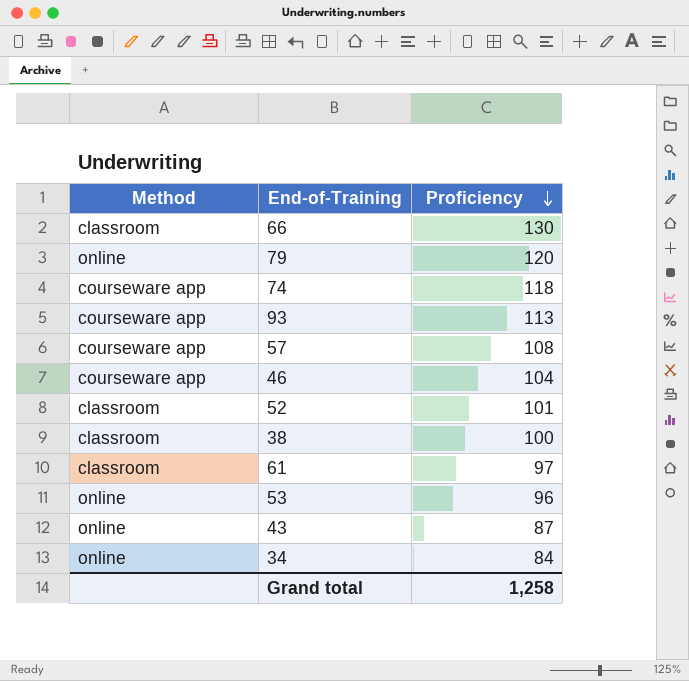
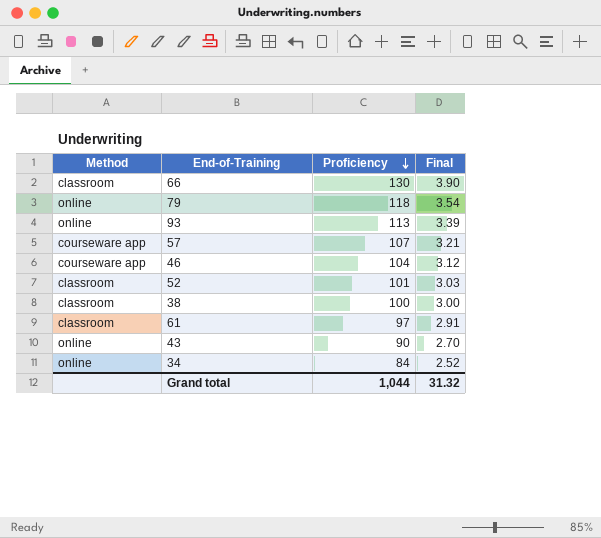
column Final | formula: none -> [Proficiency] * 0.03
row 74: courseware app | 118 -> none
row 53: online | 96 -> none
79 | Proficiency: 120 -> 118
93 | Method: courseware app -> online
57 | Proficiency: 108 -> 107
43 | Proficiency: 87 -> 90
Grand total | Proficiency: 1,258 -> 1,044

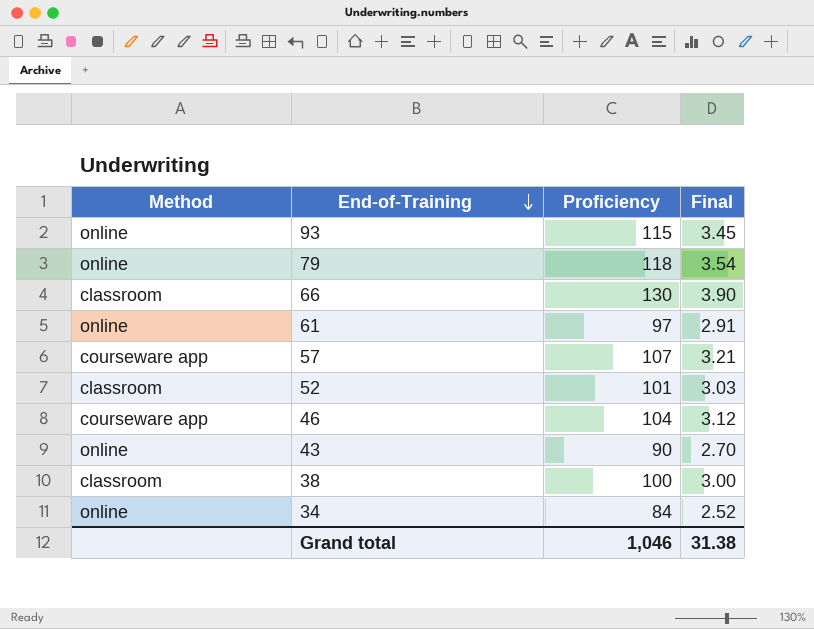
row order: Proficiency descending -> End-of-Training descending
93 | Proficiency: 113 -> 115
93 | Final: 3.39 -> 3.45
61 | Method: classroom -> online
Grand total | Proficiency: 1,044 -> 1,046
Grand total | Final: 31.32 -> 31.38

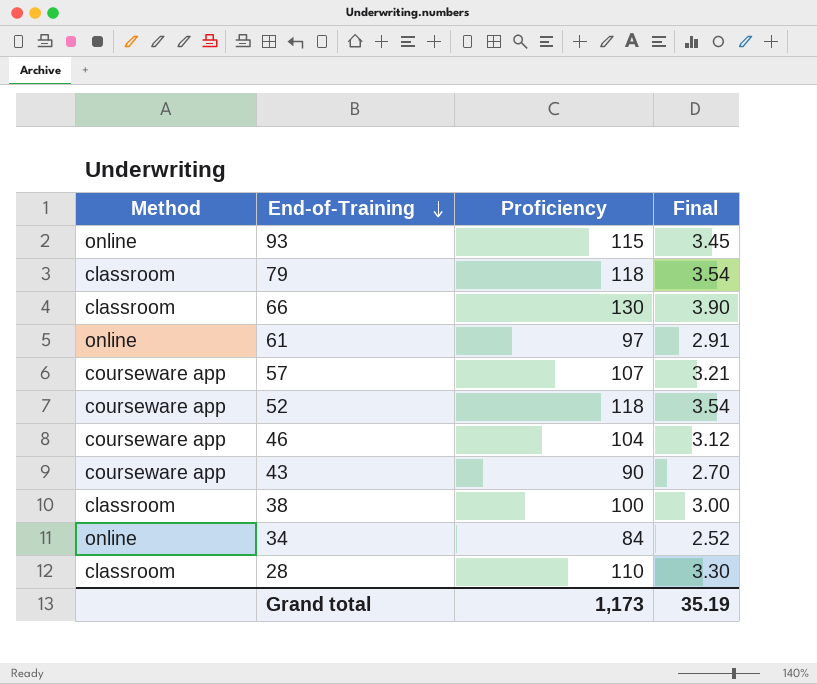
79 | Method: online -> classroom
52 | Method: classroom -> courseware app
52 | Proficiency: 101 -> 118
52 | Final: 3.03 -> 3.54
43 | Method: online -> courseware app
row 28: none -> classroom | 110 | 3.30
Grand total | Proficiency: 1,046 -> 1,173
Grand total | Final: 31.38 -> 35.19

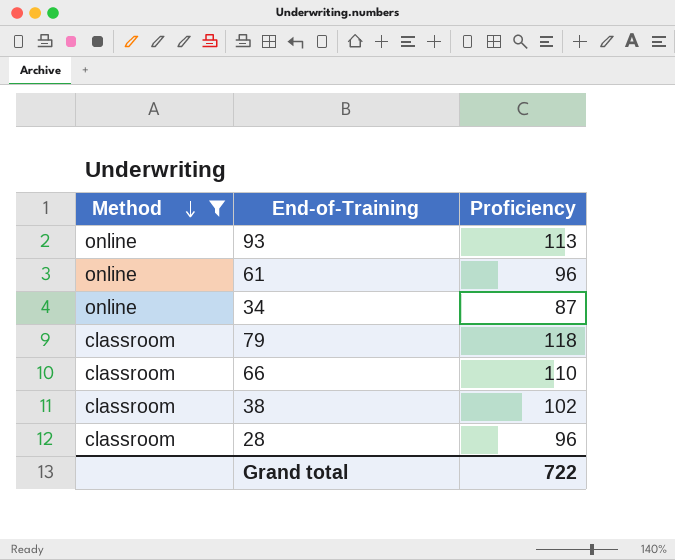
filter: none -> Method != courseware app
row order: End-of-Training descending -> Method descending
column Final | formula: [Proficiency] * 0.03 -> none
93 | Proficiency: 115 -> 113
61 | Proficiency: 97 -> 96
34 | Proficiency: 84 -> 87
66 | Proficiency: 130 -> 110
38 | Proficiency: 100 -> 102
28 | Proficiency: 110 -> 96
Grand total | Proficiency: 1,173 -> 722

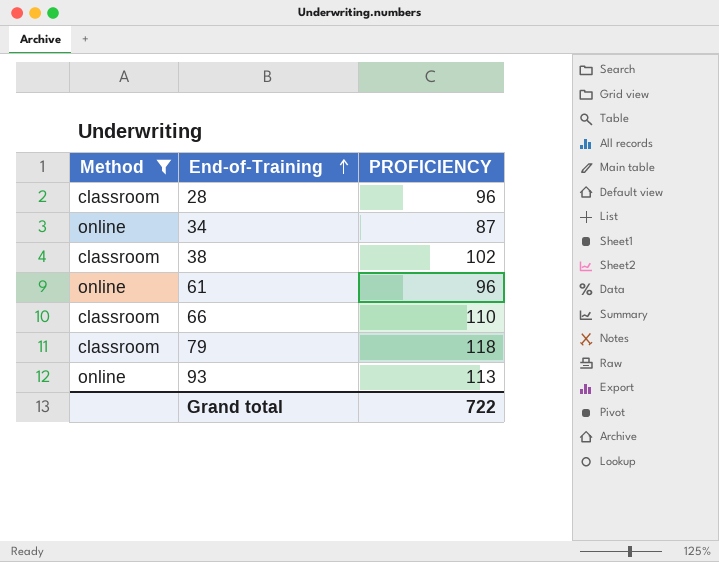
row order: Method descending -> End-of-Training ascending
column name: Proficiency -> PROFICIENCY

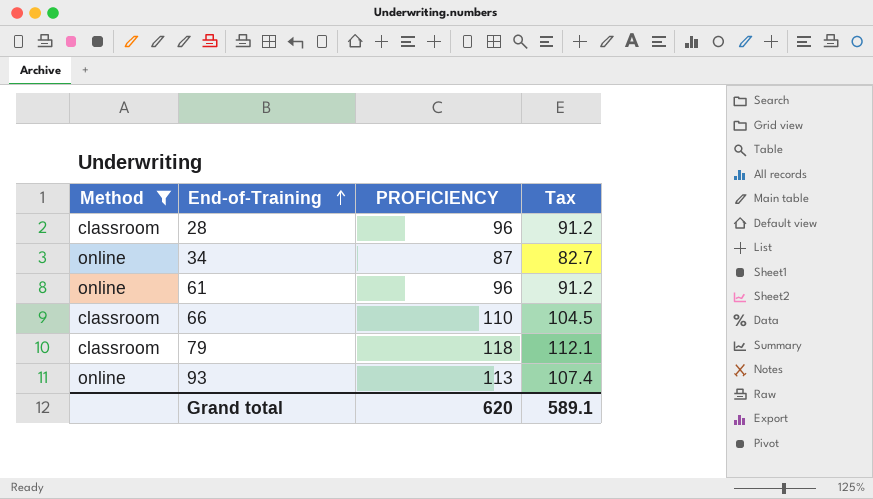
column Tax | formula: none -> [PROFICIENCY] * 0.95
row 38: classroom | 102 -> none
Grand total | PROFICIENCY: 722 -> 620

